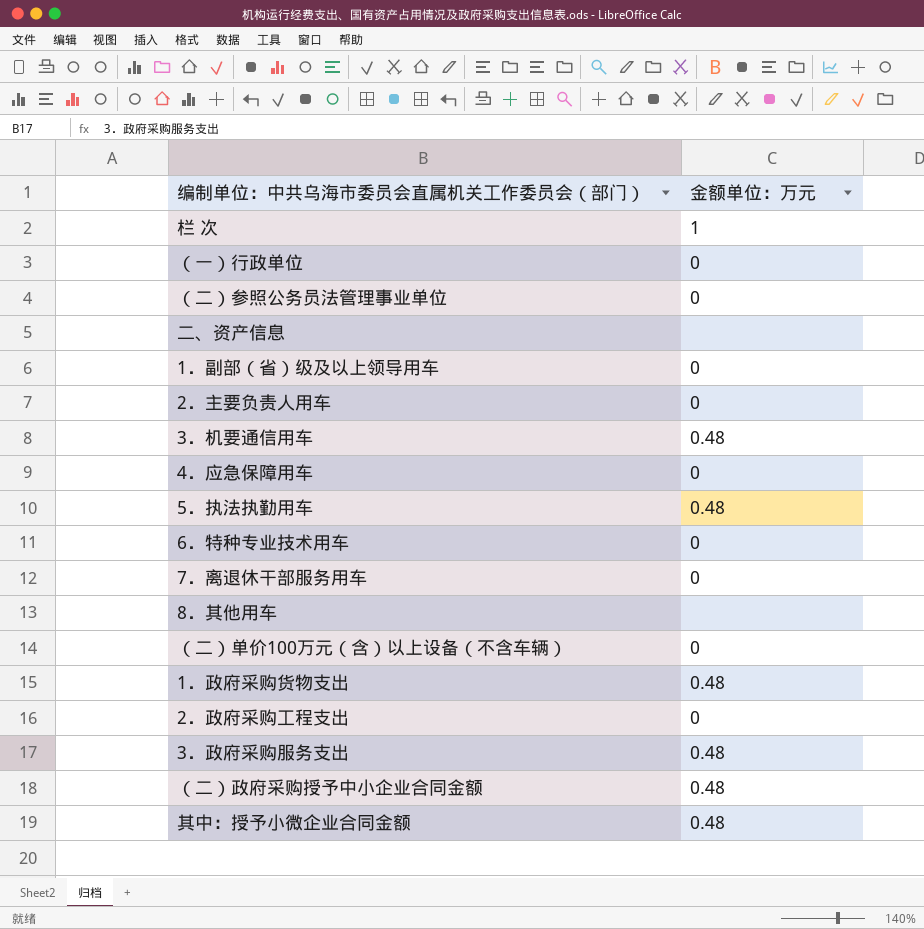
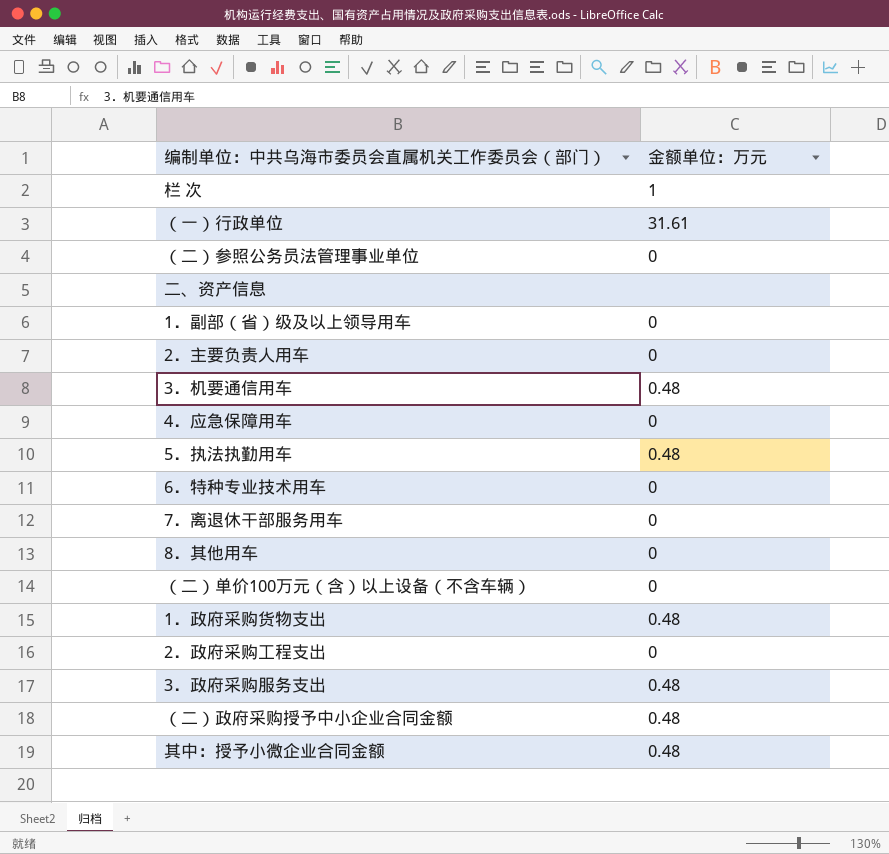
（一）行政单位 | 金额单位：万元: 0 -> 31.61
8．其他用车 | 金额单位：万元: none -> 0

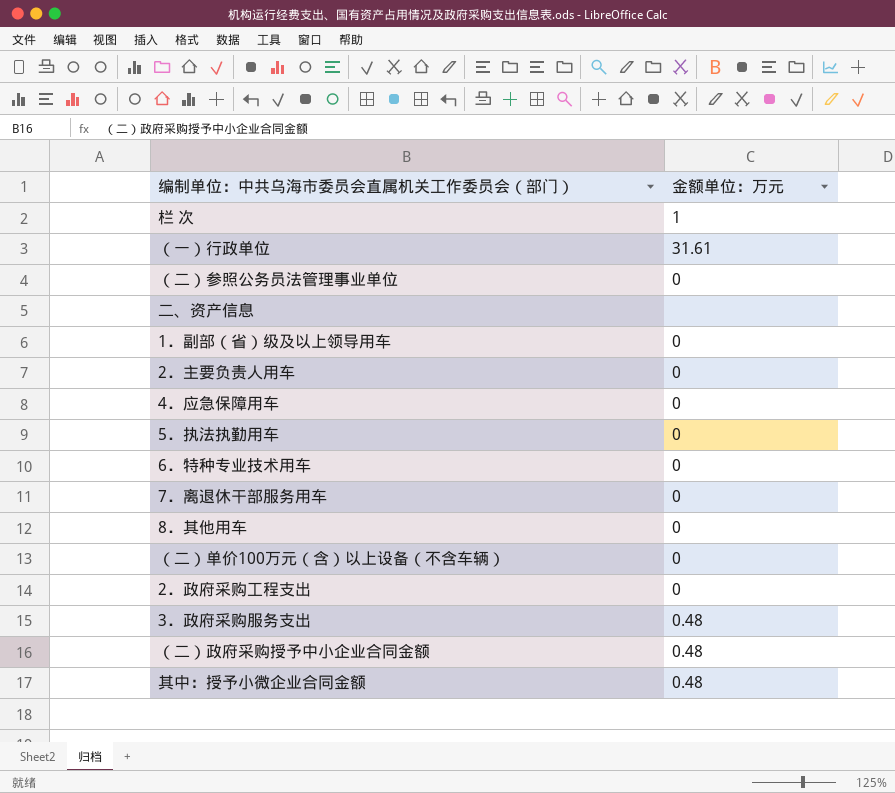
row 3．机要通信用车: 0.48 -> none
row 1．政府采购货物支出: 0.48 -> none
5．执法执勤用车 | 金额单位：万元: 0.48 -> 0

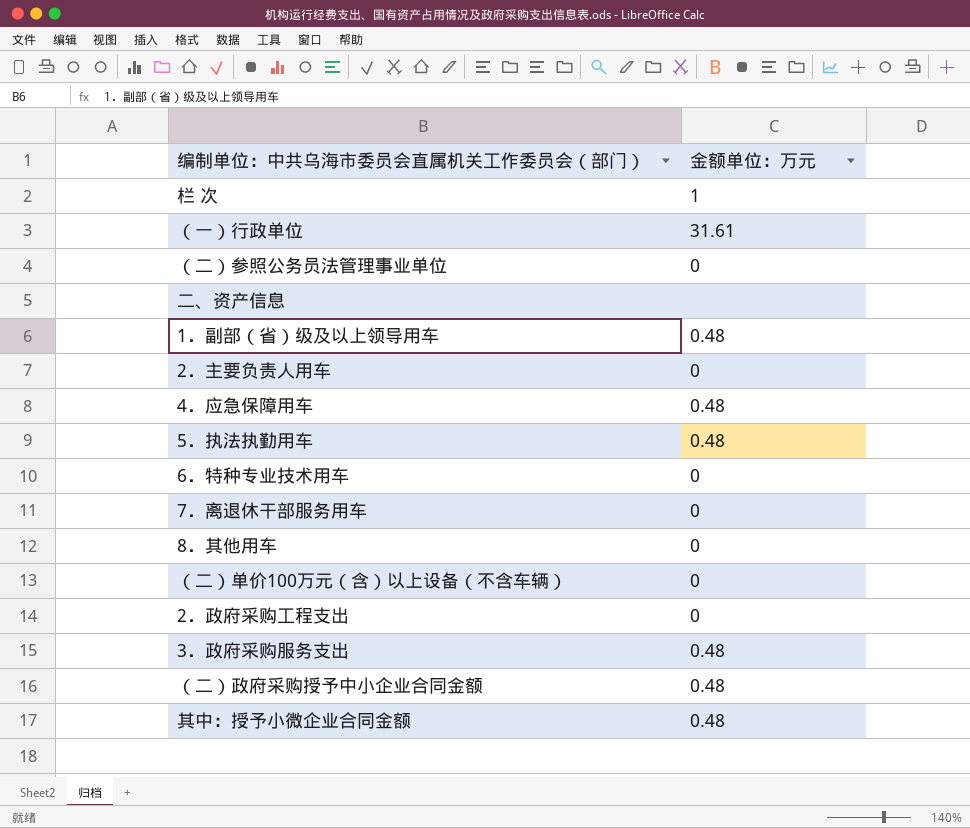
1．副部（省）级及以上领导用车 | 金额单位：万元: 0 -> 0.48
4．应急保障用车 | 金额单位：万元: 0 -> 0.48
5．执法执勤用车 | 金额单位：万元: 0 -> 0.48

